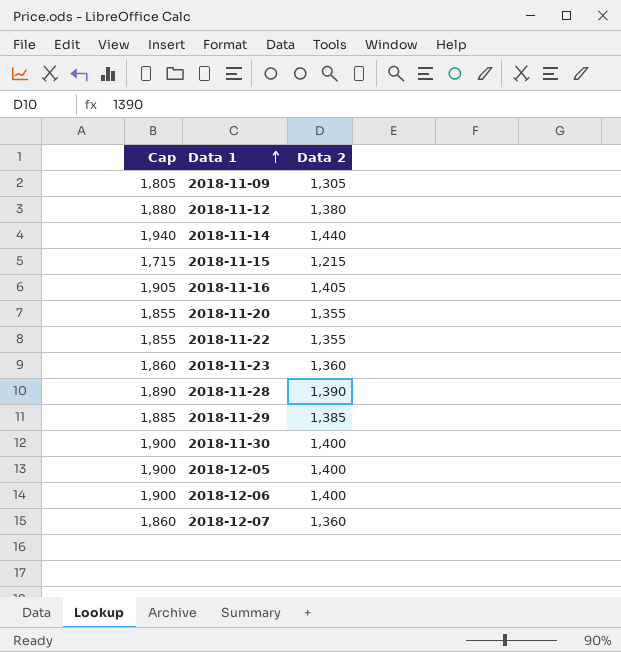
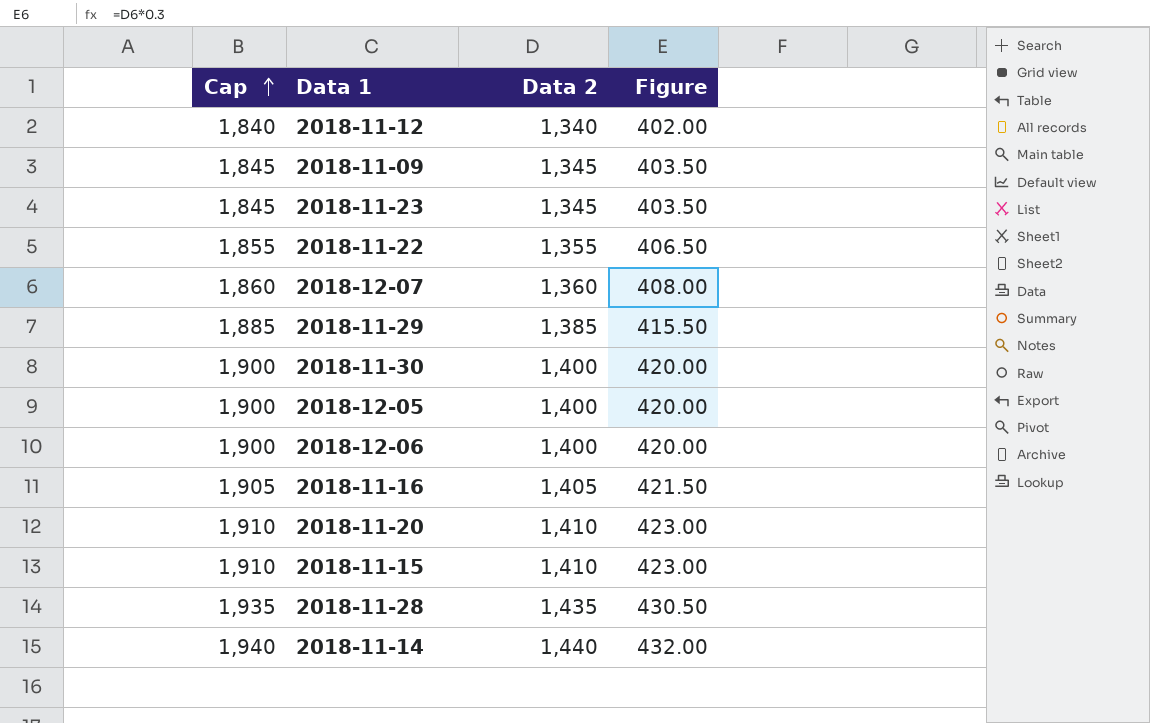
row order: Data 1 ascending -> Cap ascending
column Figure | formula: none -> [Data 2] * 0.3
2018-11-12 | Cap: 1,880 -> 1,840
2018-11-12 | Data 2: 1,380 -> 1,340
2018-11-09 | Cap: 1,805 -> 1,845
2018-11-09 | Data 2: 1,305 -> 1,345
2018-11-23 | Cap: 1,860 -> 1,845
2018-11-23 | Data 2: 1,360 -> 1,345
2018-11-20 | Cap: 1,855 -> 1,910
2018-11-20 | Data 2: 1,355 -> 1,410
2018-11-15 | Cap: 1,715 -> 1,910
2018-11-15 | Data 2: 1,215 -> 1,410
2018-11-28 | Cap: 1,890 -> 1,935
2018-11-28 | Data 2: 1,390 -> 1,435

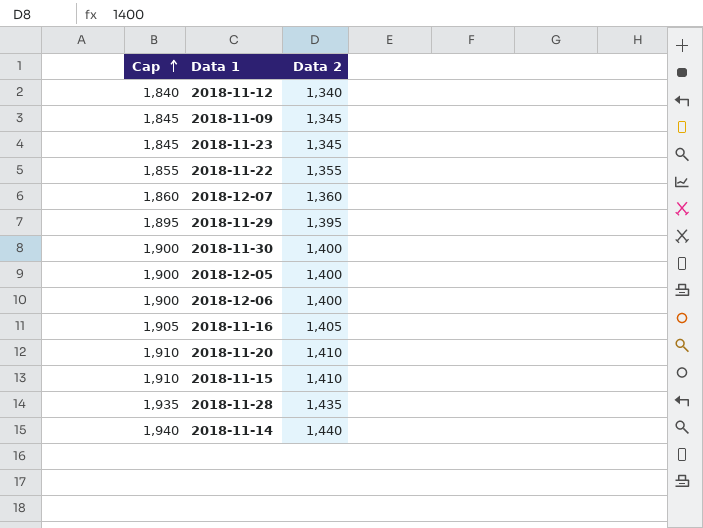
column Figure | formula: [Data 2] * 0.3 -> none
2018-11-29 | Cap: 1,885 -> 1,895
2018-11-29 | Data 2: 1,385 -> 1,395

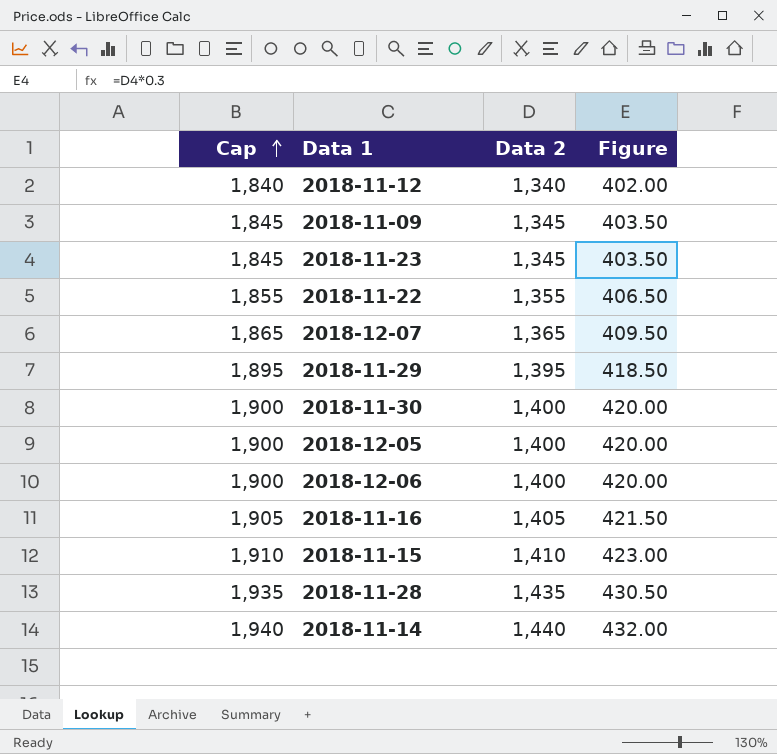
column Figure | formula: none -> [Data 2] * 0.3
row 2018-11-20: 1,910 | 1,410 -> none
2018-12-07 | Cap: 1,860 -> 1,865
2018-12-07 | Data 2: 1,360 -> 1,365

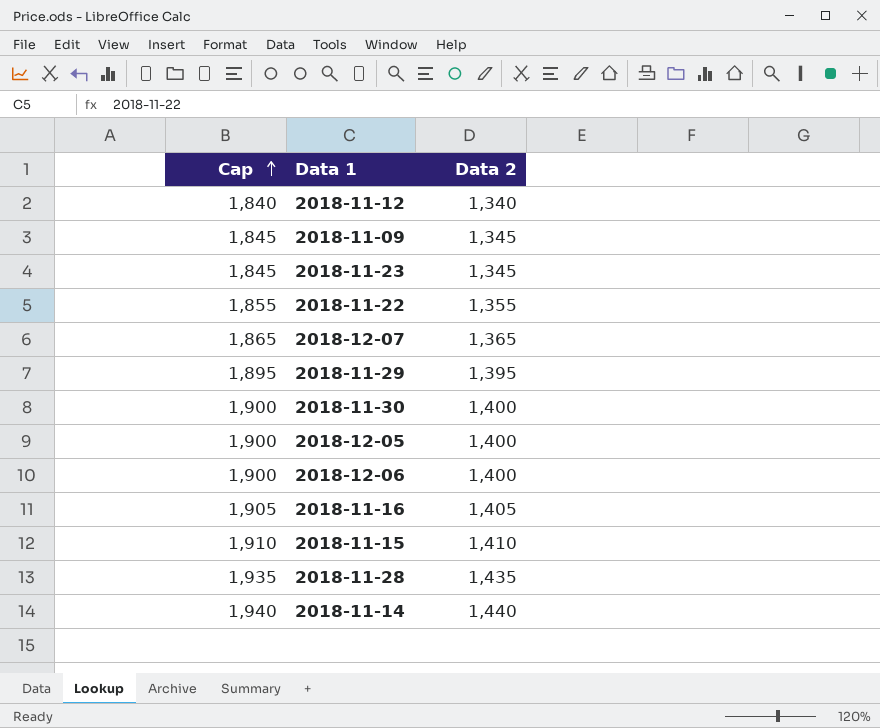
column Figure | formula: [Data 2] * 0.3 -> none

